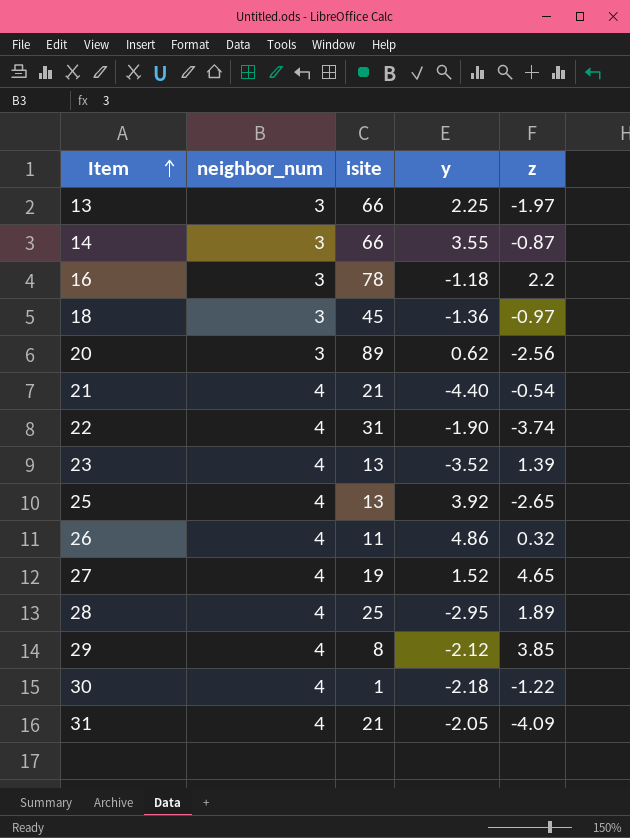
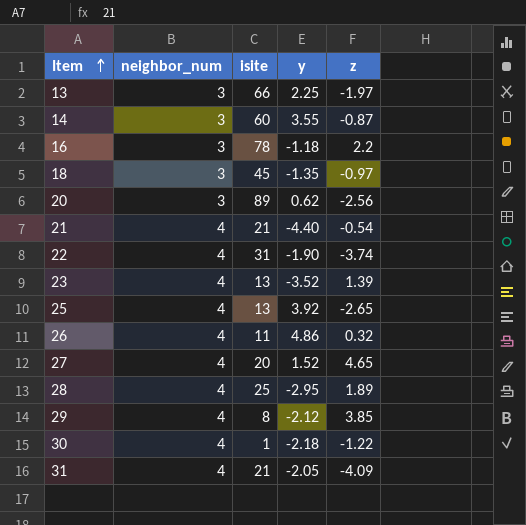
14 | isite: 66 -> 60
18 | y: -1.36 -> -1.35
27 | isite: 19 -> 20

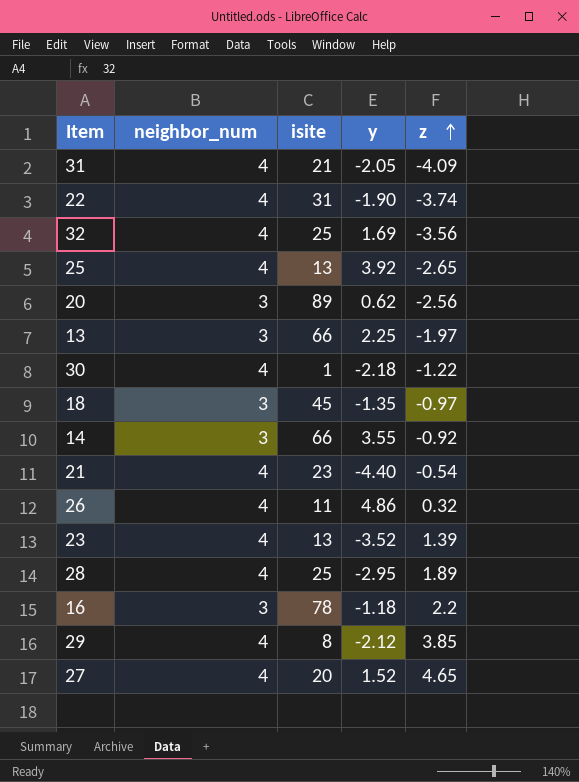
row order: Item ascending -> z ascending
row 32: none -> 4 | 25 | 1.69 | -3.56
14 | isite: 60 -> 66
14 | z: -0.87 -> -0.92
21 | isite: 21 -> 23

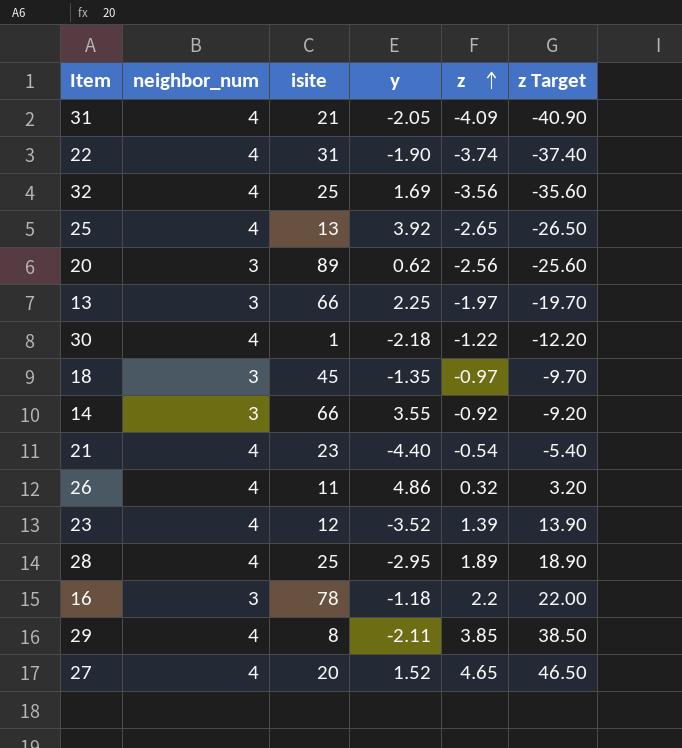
column z Target | formula: none -> [z] * 10
23 | isite: 13 -> 12
29 | y: -2.12 -> -2.11

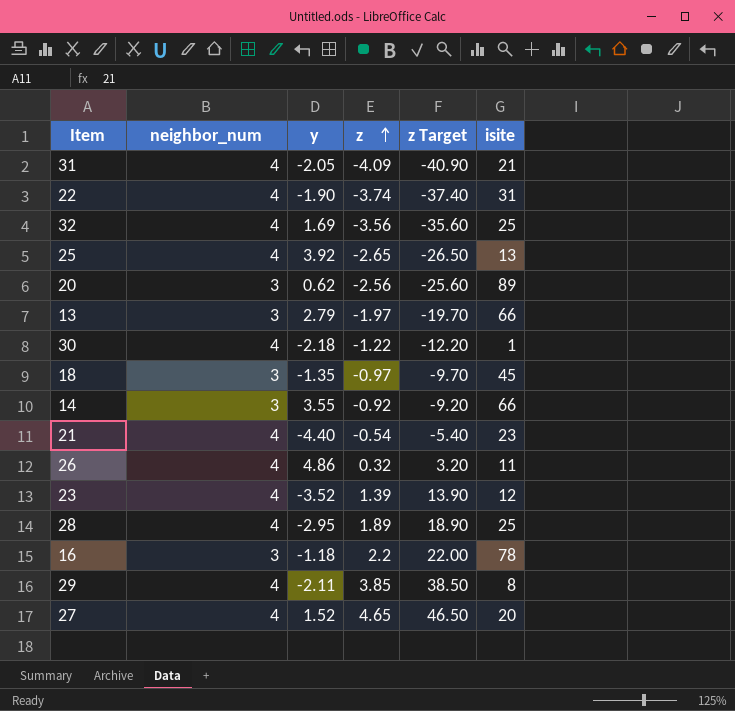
column isite | position: 3 -> 6
13 | y: 2.25 -> 2.79

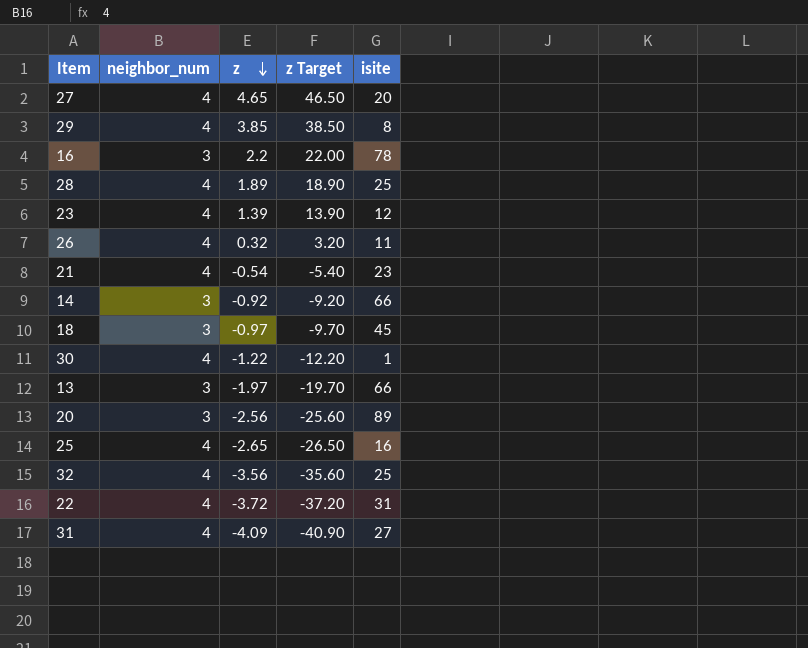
row order: z ascending -> z descending
column y | position: 3 -> none
25 | isite: 13 -> 16
22 | z: -3.74 -> -3.72
22 | z Target: -37.40 -> -37.20
31 | isite: 21 -> 27

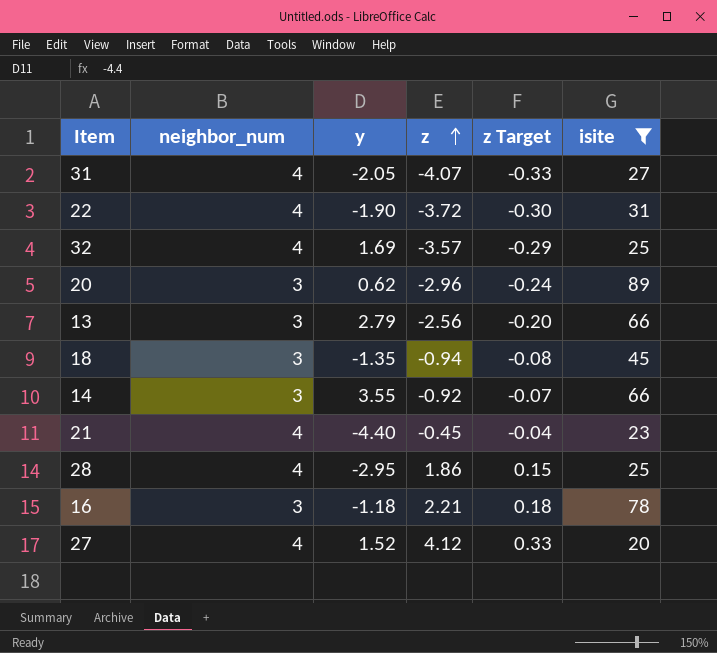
filter: none -> isite >= 20
row order: z descending -> z ascending
column y | position: none -> 3
column z Target | formula: [z] * 10 -> [z] * 0.08
31 | z: -4.09 -> -4.07
32 | z: -3.56 -> -3.57
20 | z: -2.56 -> -2.96
13 | z: -1.97 -> -2.56
18 | z: -0.97 -> -0.94
21 | z: -0.54 -> -0.45
28 | z: 1.89 -> 1.86
16 | z: 2.2 -> 2.21
27 | z: 4.65 -> 4.12

